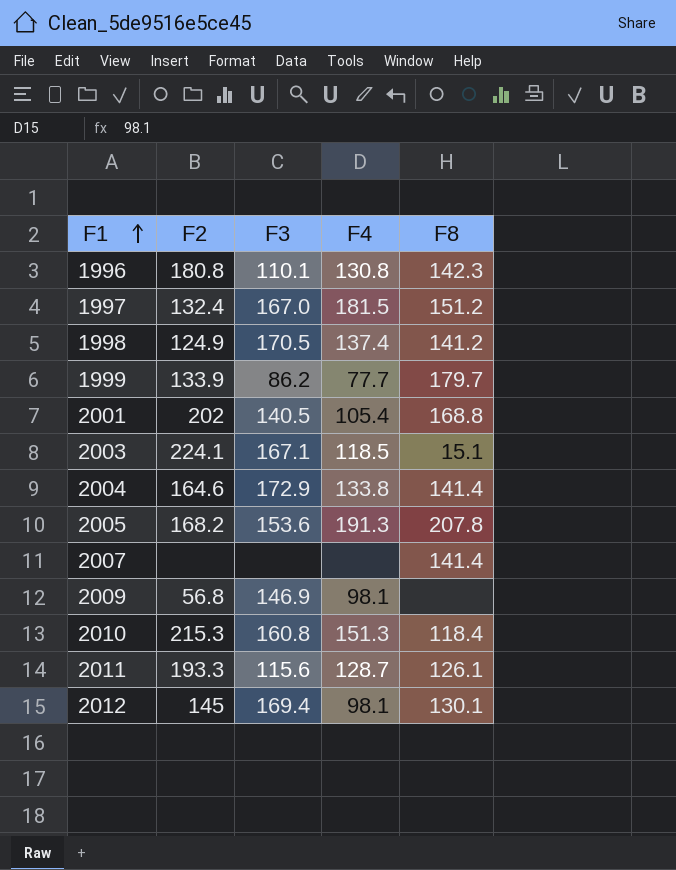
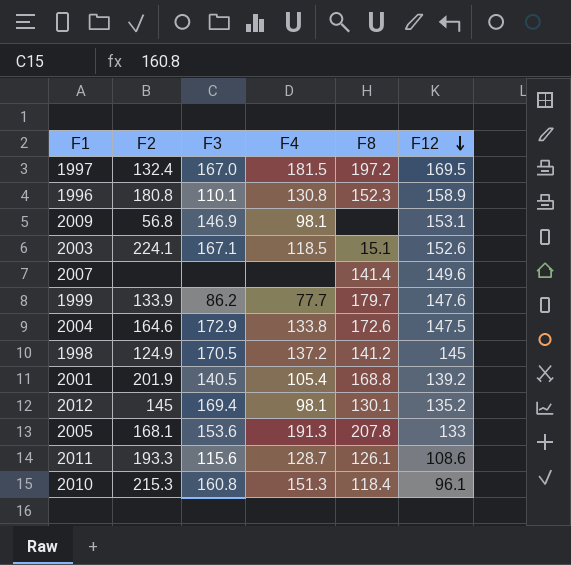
row order: F1 ascending -> F12 descending
column F12 | position: none -> 6
1997 | F8: 151.2 -> 197.2
1996 | F8: 142.3 -> 152.3
2004 | F8: 141.4 -> 172.6
1998 | F4: 137.4 -> 137.2
2001 | F2: 202 -> 201.9
2005 | F2: 168.2 -> 168.1

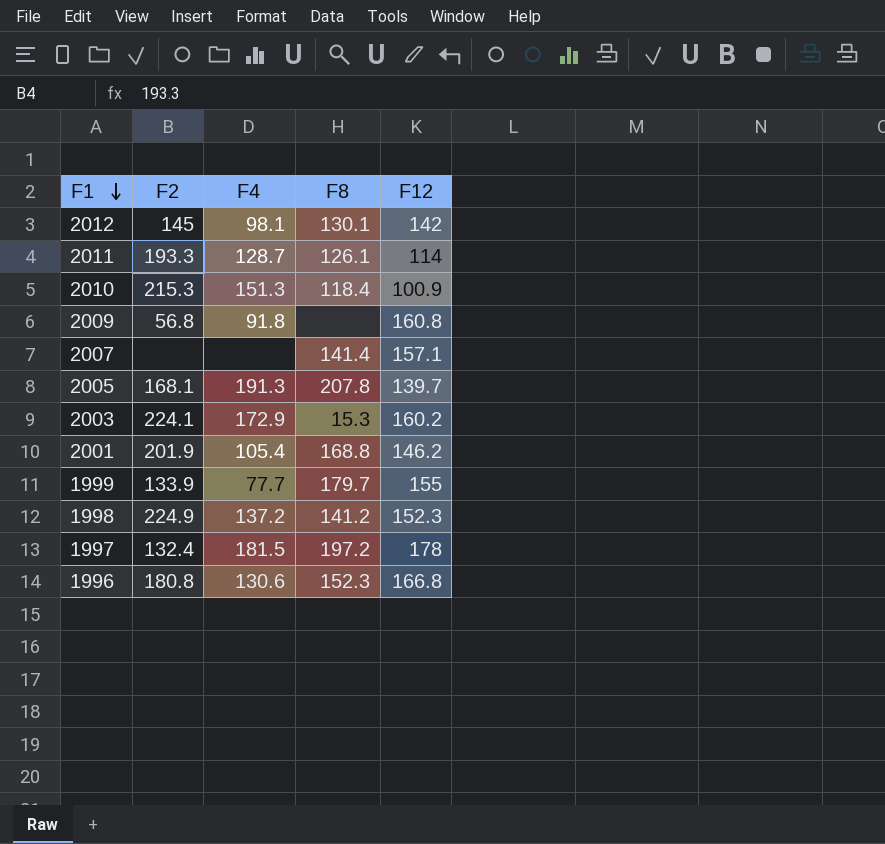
row order: F12 descending -> F1 descending
column F3 | position: 3 -> none
row 2004: 164.6 | 172.9 | 133.8 | 172.6 | 147.5 -> none
2012 | F12: 135.2 -> 142
2011 | F12: 108.6 -> 114
2010 | F12: 96.1 -> 100.9
2009 | F4: 98.1 -> 91.8
2009 | F12: 153.1 -> 160.8
2007 | F12: 149.6 -> 157.1
2005 | F12: 133 -> 139.7
2003 | F4: 118.5 -> 172.9
2003 | F8: 15.1 -> 15.3
2003 | F12: 152.6 -> 160.2
2001 | F12: 139.2 -> 146.2
1999 | F12: 147.6 -> 155
1998 | F2: 124.9 -> 224.9
1998 | F12: 145 -> 152.3
1997 | F12: 169.5 -> 178
1996 | F4: 130.8 -> 130.6
1996 | F12: 158.9 -> 166.8

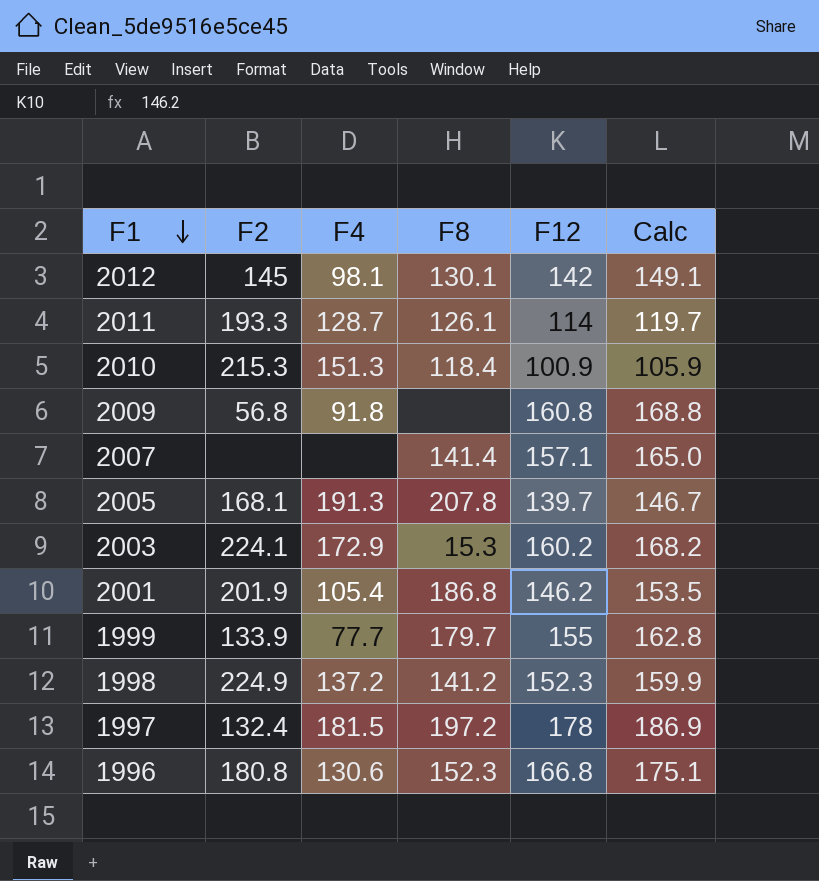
column Calc | formula: none -> [F12] * 1.05
2001 | F8: 168.8 -> 186.8

